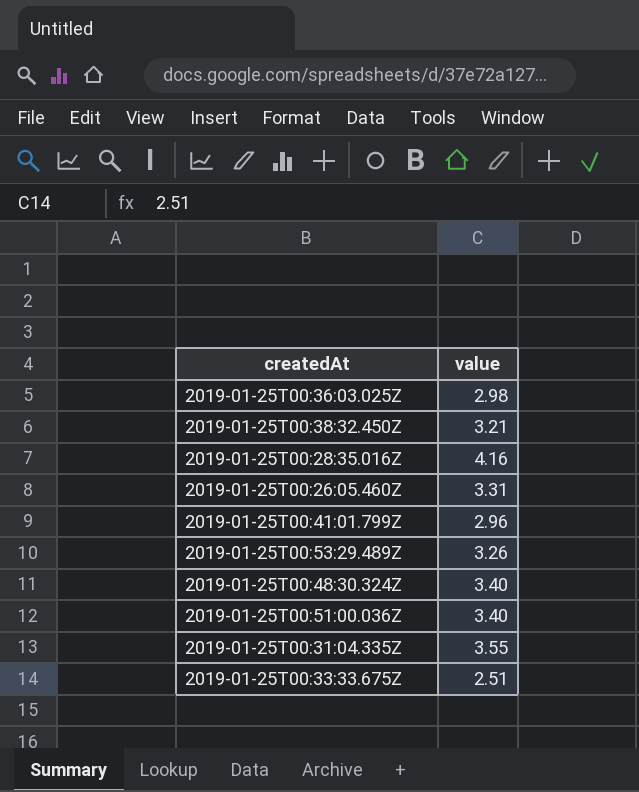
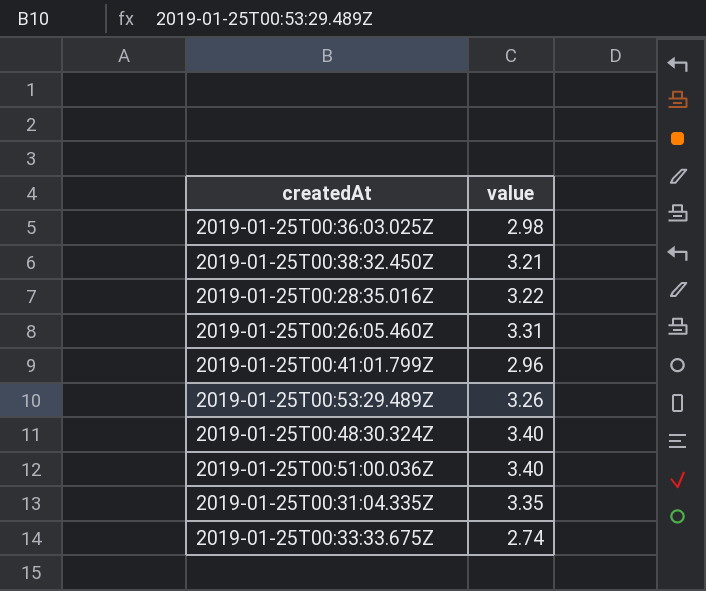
2019-01-25T00:28:35.016Z | value: 4.16 -> 3.22
2019-01-25T00:31:04.335Z | value: 3.55 -> 3.35
2019-01-25T00:33:33.675Z | value: 2.51 -> 2.74

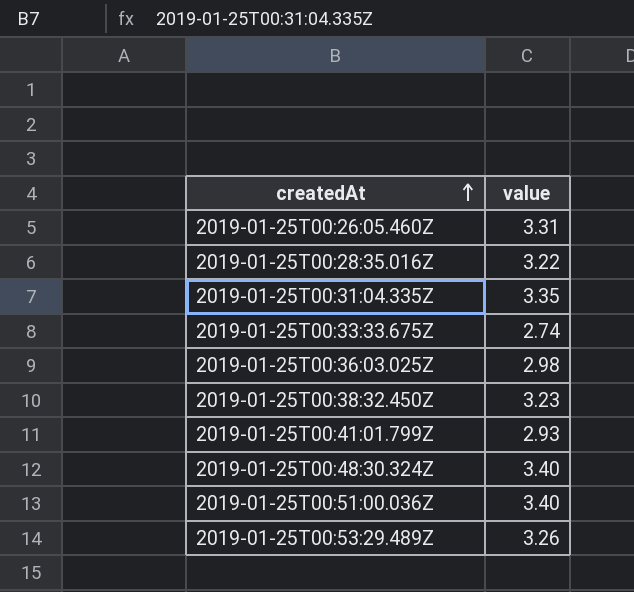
row order: none -> createdAt ascending
2019-01-25T00:38:32.450Z | value: 3.21 -> 3.23
2019-01-25T00:41:01.799Z | value: 2.96 -> 2.93

